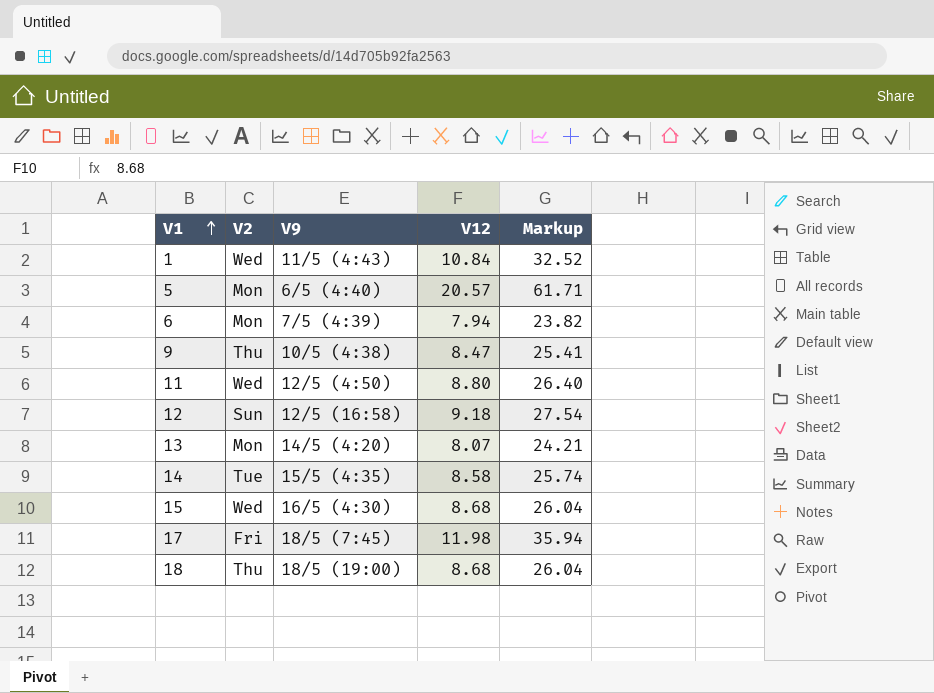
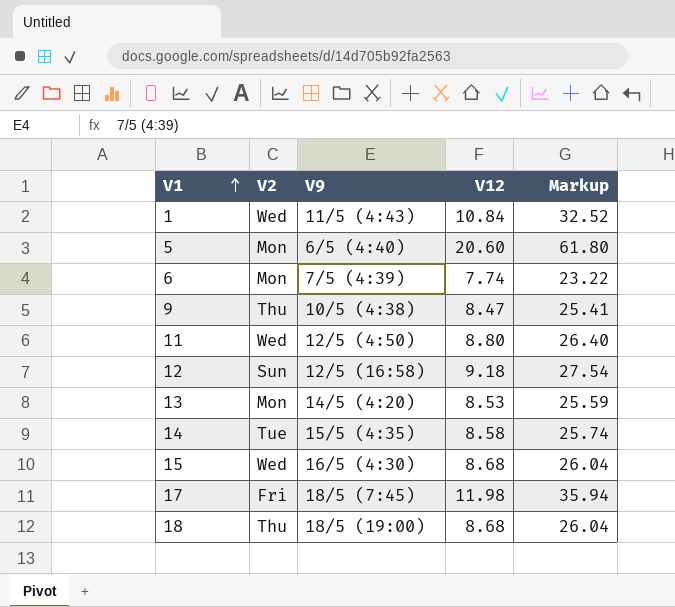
5 | V12: 20.57 -> 20.60
5 | Markup: 61.71 -> 61.80
6 | V12: 7.94 -> 7.74
6 | Markup: 23.82 -> 23.22
13 | V12: 8.07 -> 8.53
13 | Markup: 24.21 -> 25.59

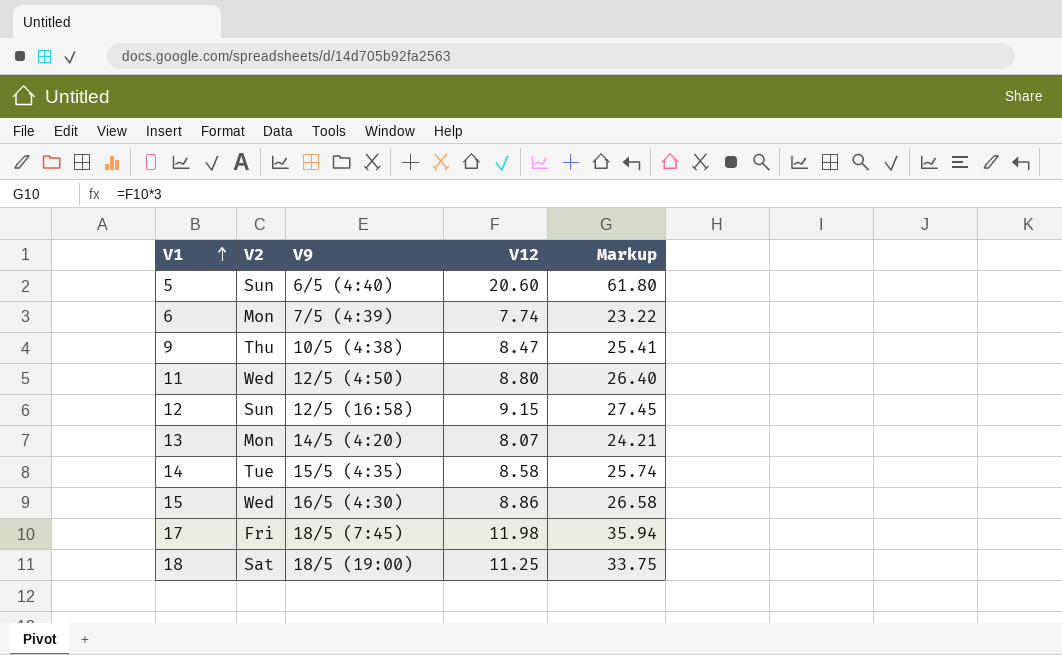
row 1: Wed | 11/5 (4:43) | 10.84 | 32.52 -> none
5 | V2: Mon -> Sun
12 | V12: 9.18 -> 9.15
12 | Markup: 27.54 -> 27.45
13 | V12: 8.53 -> 8.07
13 | Markup: 25.59 -> 24.21
15 | V12: 8.68 -> 8.86
15 | Markup: 26.04 -> 26.58
18 | V2: Thu -> Sat
18 | V12: 8.68 -> 11.25
18 | Markup: 26.04 -> 33.75

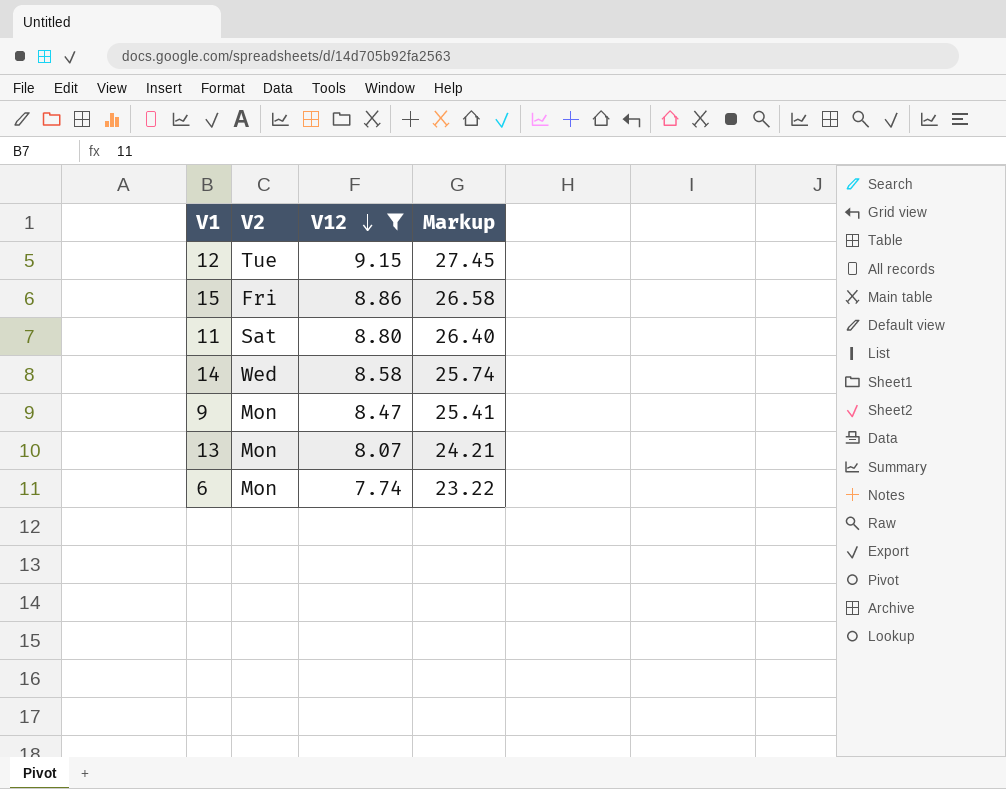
filter: none -> V12 <= 9.15
row order: V1 ascending -> V12 descending
column V9 | position: 3 -> none
12 | V2: Sun -> Tue
15 | V2: Wed -> Fri
11 | V2: Wed -> Sat
14 | V2: Tue -> Wed
9 | V2: Thu -> Mon

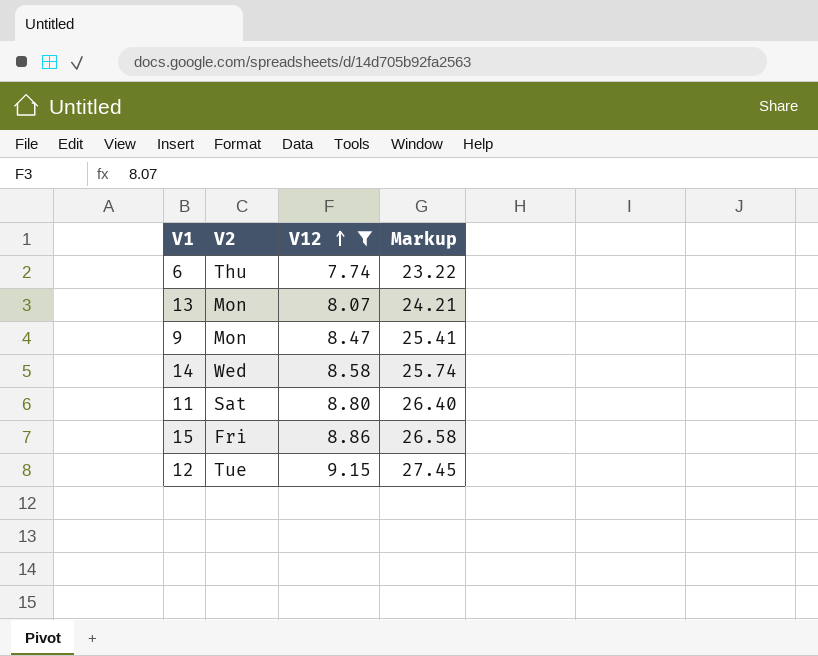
row order: V12 descending -> V12 ascending
6 | V2: Mon -> Thu

